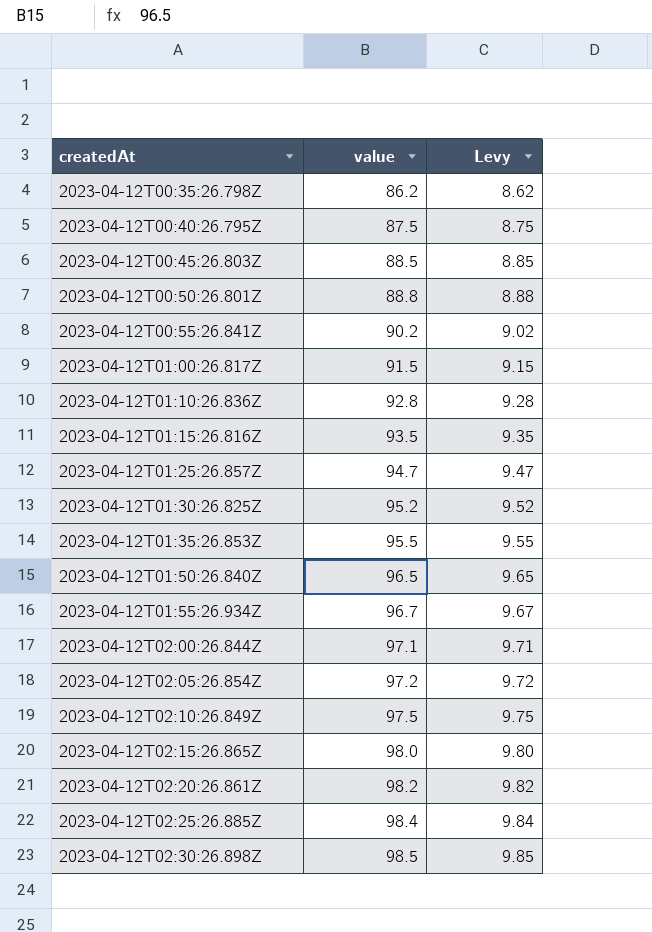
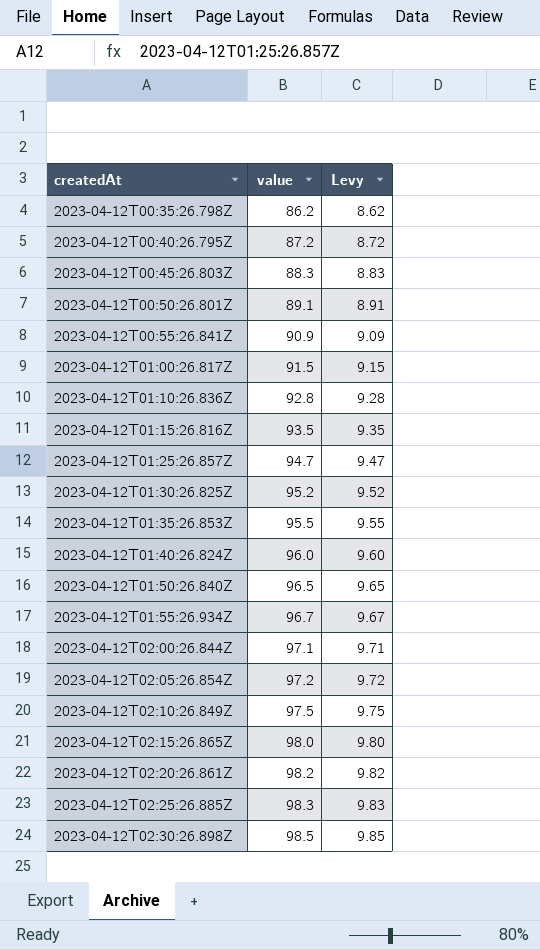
2023-04-12T00:40:26.795Z | value: 87.5 -> 87.2
2023-04-12T00:40:26.795Z | Levy: 8.75 -> 8.72
2023-04-12T00:45:26.803Z | value: 88.5 -> 88.3
2023-04-12T00:45:26.803Z | Levy: 8.85 -> 8.83
2023-04-12T00:50:26.801Z | value: 88.8 -> 89.1
2023-04-12T00:50:26.801Z | Levy: 8.88 -> 8.91
2023-04-12T00:55:26.841Z | value: 90.2 -> 90.9
2023-04-12T00:55:26.841Z | Levy: 9.02 -> 9.09
row 2023-04-12T01:40:26.824Z: none -> 96.0 | 9.60
2023-04-12T02:25:26.885Z | value: 98.4 -> 98.3
2023-04-12T02:25:26.885Z | Levy: 9.84 -> 9.83

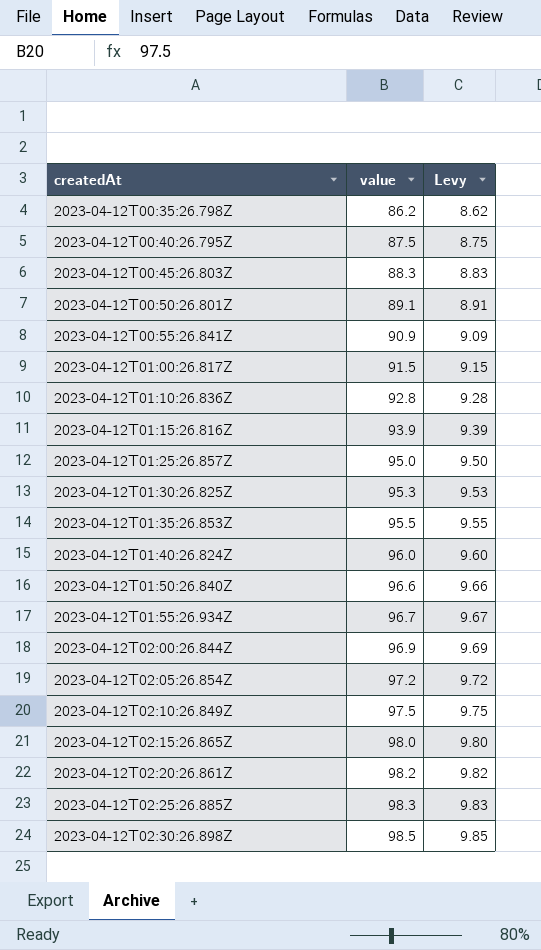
2023-04-12T00:40:26.795Z | value: 87.2 -> 87.5
2023-04-12T00:40:26.795Z | Levy: 8.72 -> 8.75
2023-04-12T01:15:26.816Z | value: 93.5 -> 93.9
2023-04-12T01:15:26.816Z | Levy: 9.35 -> 9.39
2023-04-12T01:25:26.857Z | value: 94.7 -> 95.0
2023-04-12T01:25:26.857Z | Levy: 9.47 -> 9.50
2023-04-12T01:30:26.825Z | value: 95.2 -> 95.3
2023-04-12T01:30:26.825Z | Levy: 9.52 -> 9.53
2023-04-12T01:50:26.840Z | value: 96.5 -> 96.6
2023-04-12T01:50:26.840Z | Levy: 9.65 -> 9.66
2023-04-12T02:00:26.844Z | value: 97.1 -> 96.9
2023-04-12T02:00:26.844Z | Levy: 9.71 -> 9.69

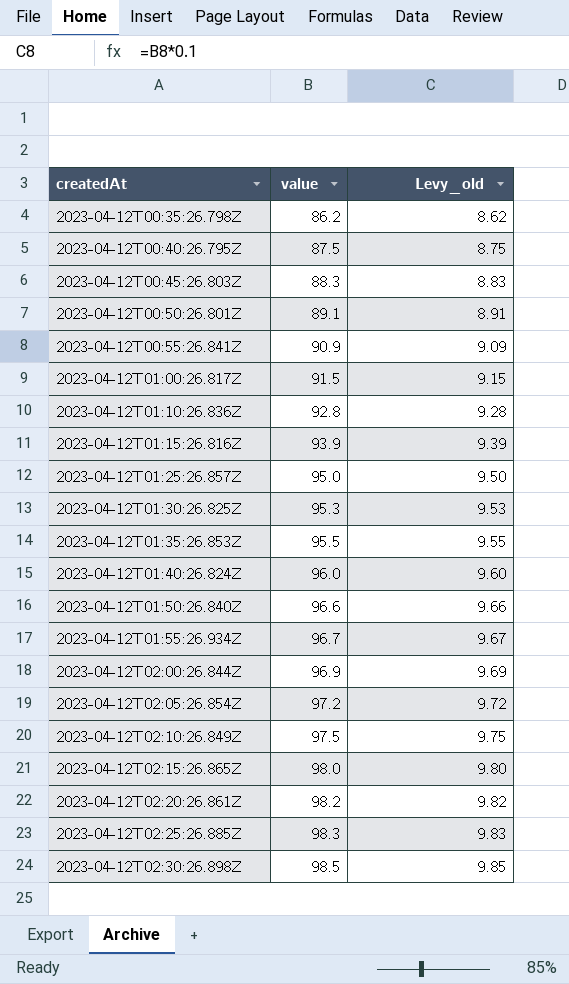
column name: Levy -> Levy_old

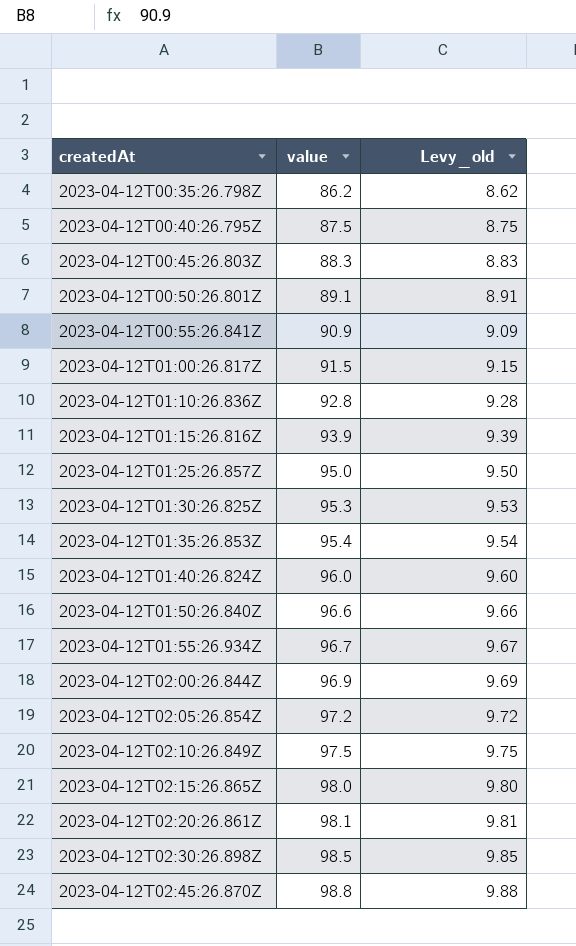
row 2023-04-12T02:25:26.885Z: 98.3 | 9.83 -> none
2023-04-12T01:35:26.853Z | value: 95.5 -> 95.4
2023-04-12T01:35:26.853Z | Levy_old: 9.55 -> 9.54
2023-04-12T02:20:26.861Z | value: 98.2 -> 98.1
2023-04-12T02:20:26.861Z | Levy_old: 9.82 -> 9.81
row 2023-04-12T02:45:26.870Z: none -> 98.8 | 9.88

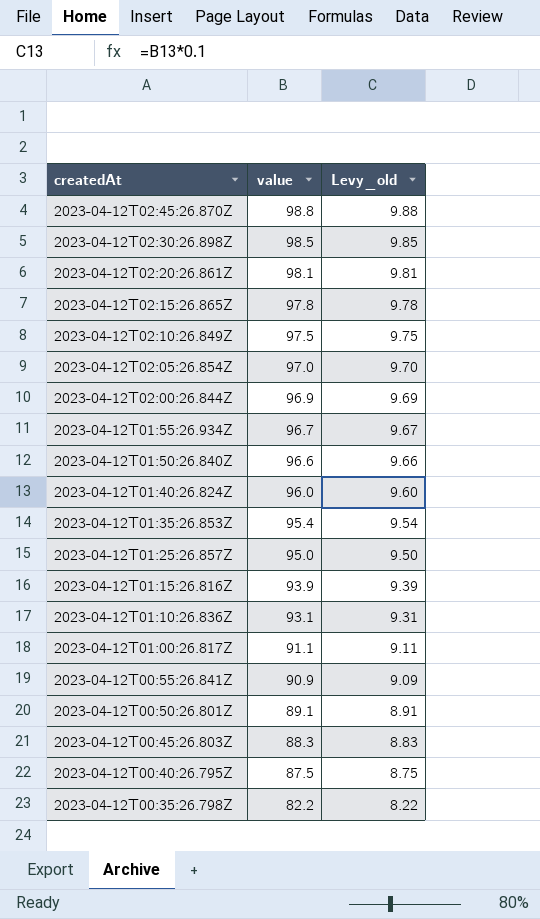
row order: createdAt ascending -> createdAt descending
row 2023-04-12T01:30:26.825Z: 95.3 | 9.53 -> none
2023-04-12T02:15:26.865Z | value: 98.0 -> 97.8
2023-04-12T02:15:26.865Z | Levy_old: 9.80 -> 9.78
2023-04-12T02:05:26.854Z | value: 97.2 -> 97.0
2023-04-12T02:05:26.854Z | Levy_old: 9.72 -> 9.70
2023-04-12T01:10:26.836Z | value: 92.8 -> 93.1
2023-04-12T01:10:26.836Z | Levy_old: 9.28 -> 9.31
2023-04-12T01:00:26.817Z | value: 91.5 -> 91.1
2023-04-12T01:00:26.817Z | Levy_old: 9.15 -> 9.11
2023-04-12T00:35:26.798Z | value: 86.2 -> 82.2
2023-04-12T00:35:26.798Z | Levy_old: 8.62 -> 8.22

